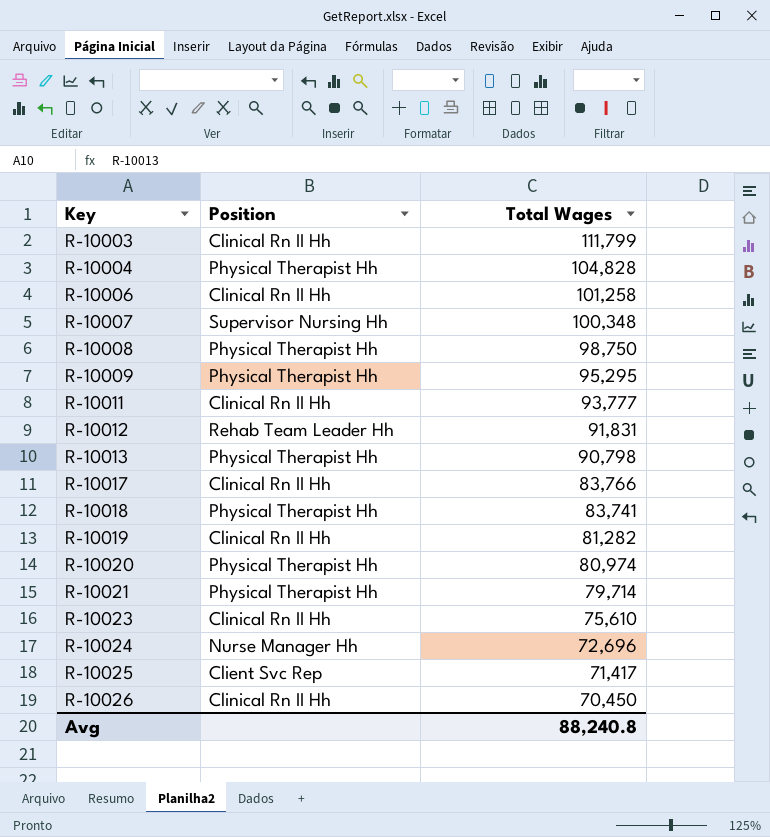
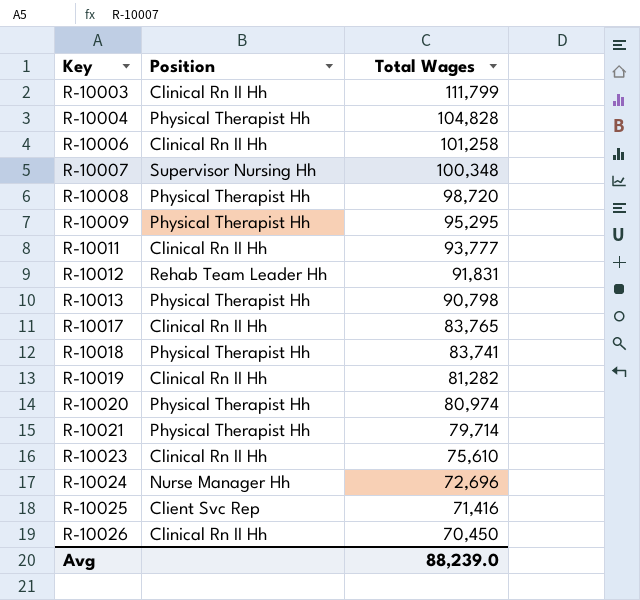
R-10008 | Total Wages: 98,750 -> 98,720
R-10017 | Total Wages: 83,766 -> 83,765
R-10025 | Total Wages: 71,417 -> 71,416
Avg | Total Wages: 88,240.8 -> 88,239.0

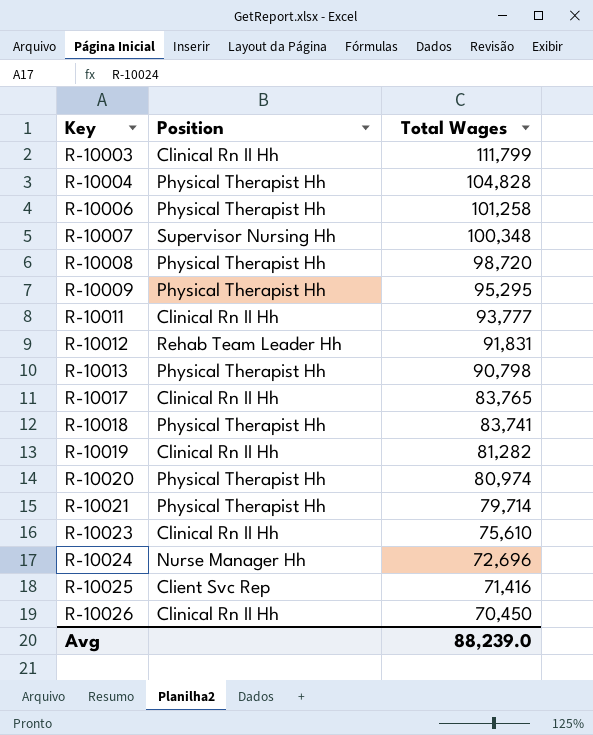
R-10006 | Position: Clinical Rn II Hh -> Physical Therapist Hh

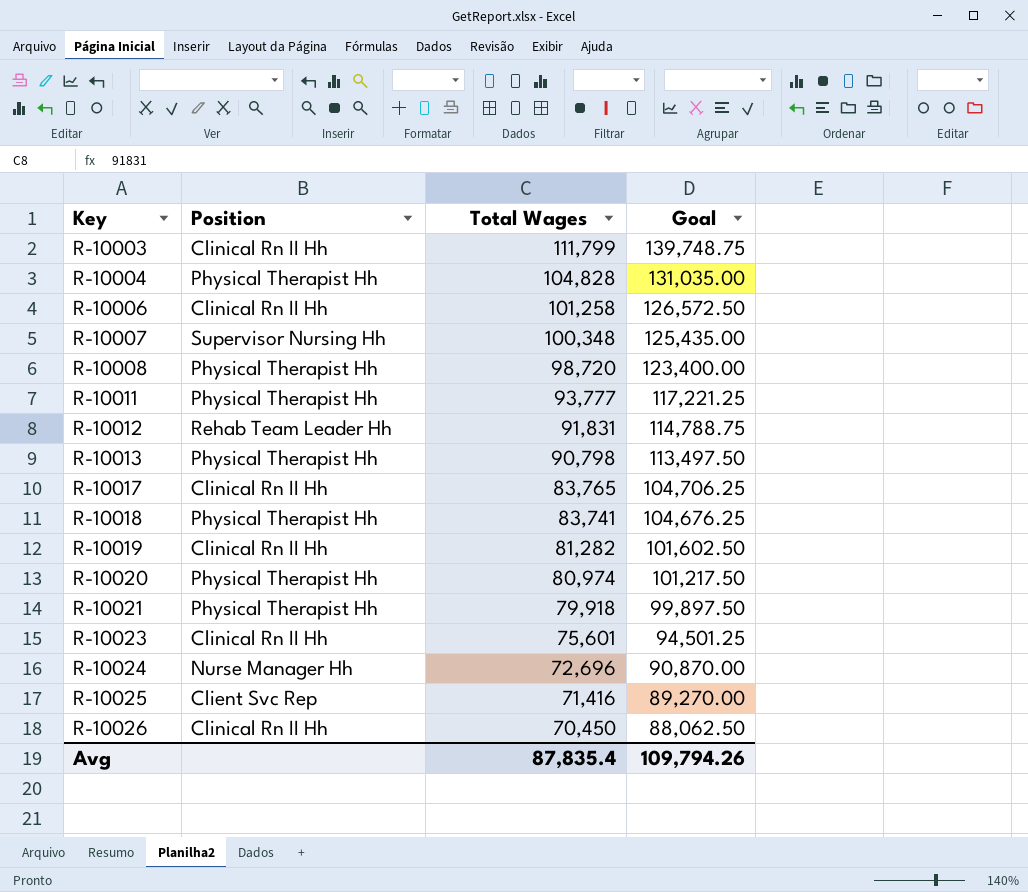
column Goal | formula: none -> [Total Wages] * 1.25
row R-10009: Physical Therapist Hh | 95,295 -> none
R-10006 | Position: Physical Therapist Hh -> Clinical Rn II Hh
R-10011 | Position: Clinical Rn II Hh -> Physical Therapist Hh
R-10021 | Total Wages: 79,714 -> 79,918
R-10023 | Total Wages: 75,610 -> 75,601
Avg | Total Wages: 88,239.0 -> 87,835.4

